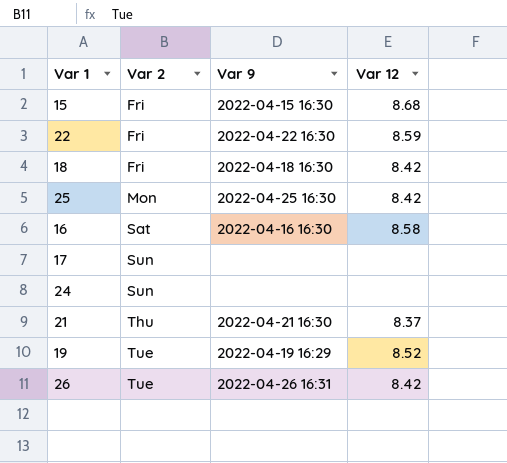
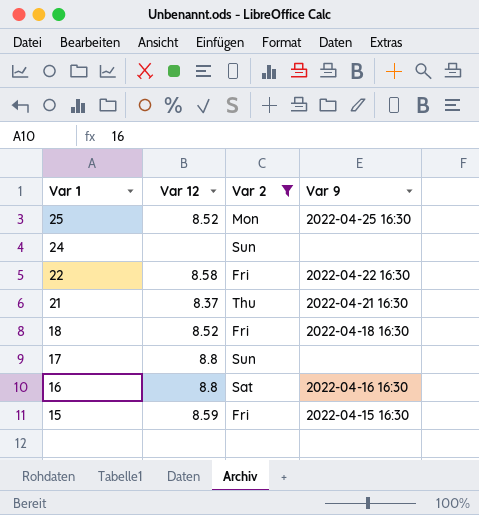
filter: none -> Var 2 != Tue
row order: Var 2 ascending -> Var 1 descending
column Var 12 | position: 4 -> 2
25 | Var 12: 8.42 -> 8.52
22 | Var 12: 8.59 -> 8.58
18 | Var 12: 8.42 -> 8.52
17 | Var 12: none -> 8.8
16 | Var 12: 8.58 -> 8.8
15 | Var 12: 8.68 -> 8.59

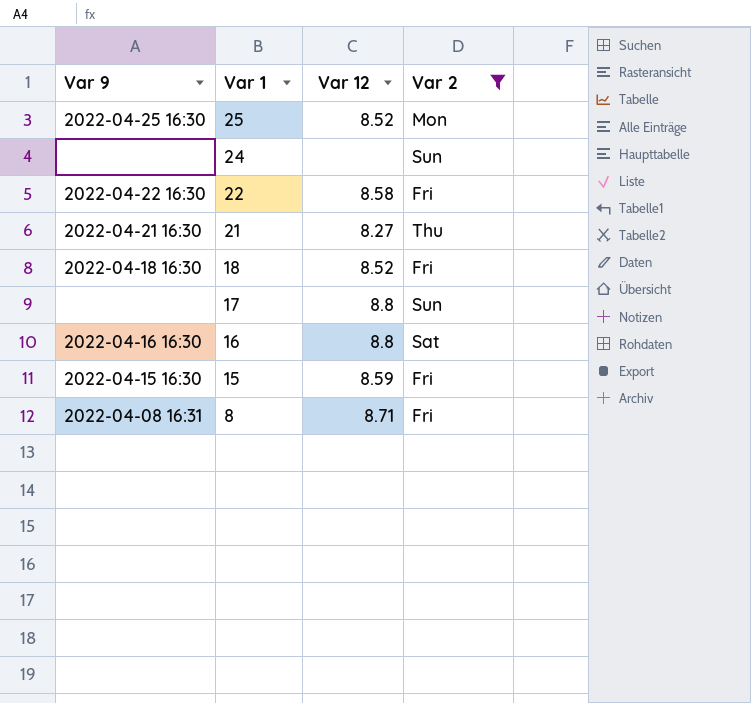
column Var 9 | position: 4 -> 1
21 | Var 12: 8.37 -> 8.27
row 8: none -> 2022-04-08 16:31 | 8.71 | Fri

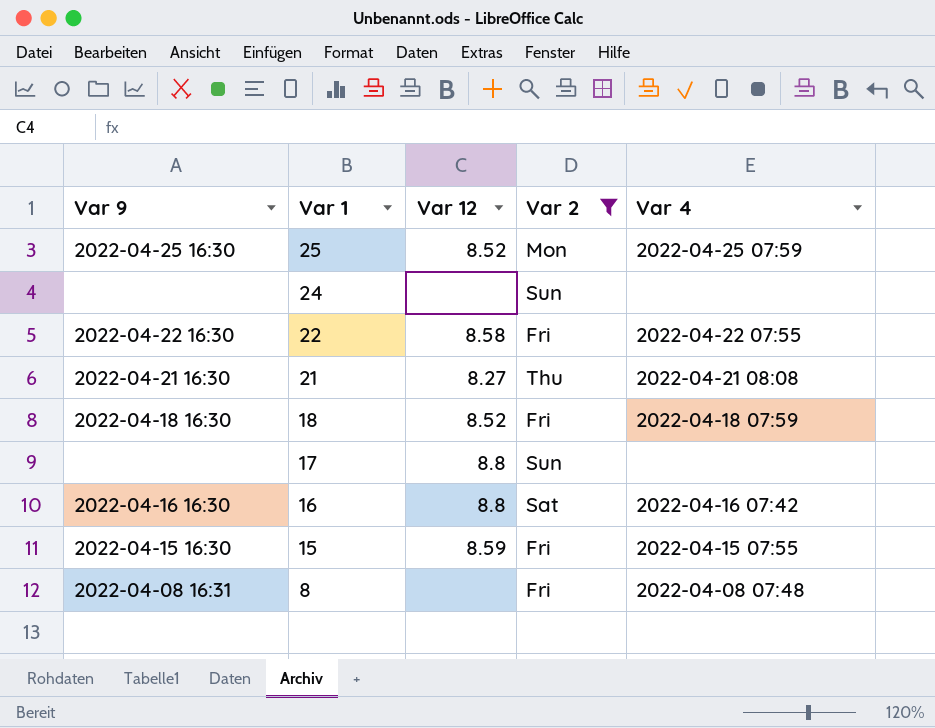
column Var 4 | position: none -> 5
8 | Var 12: 8.71 -> none

